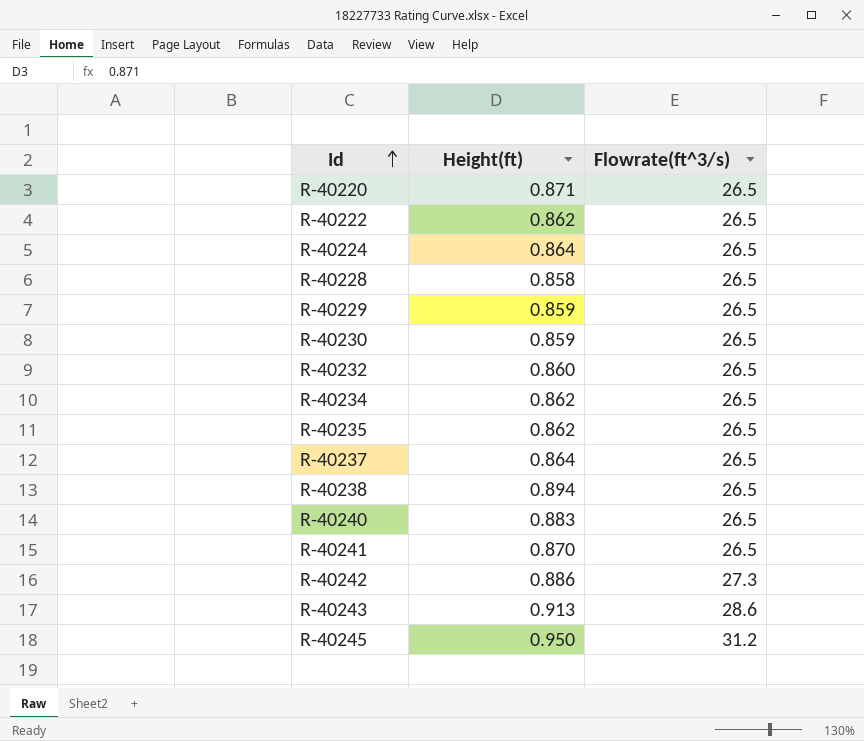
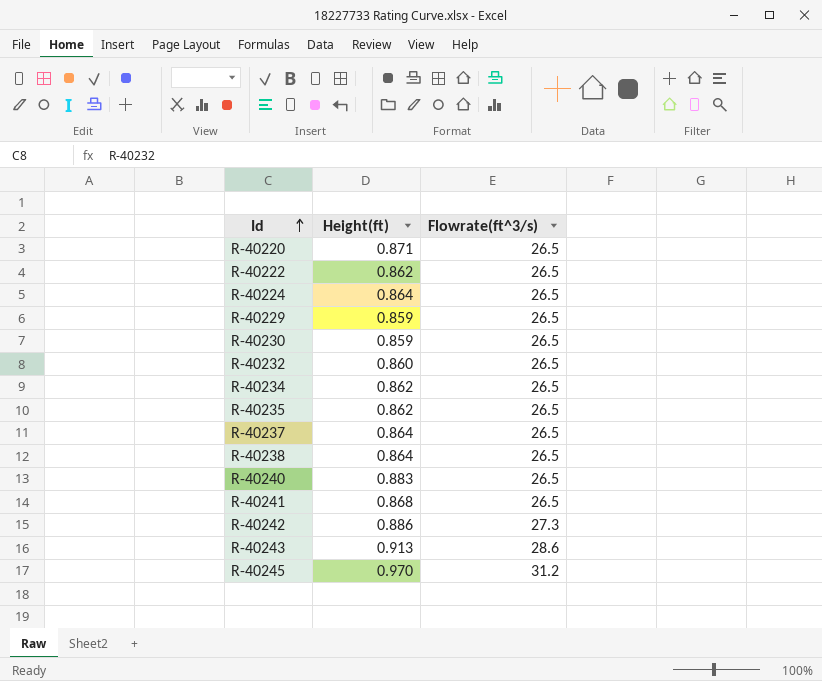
row R-40228: 0.858 | 26.5 -> none
R-40238 | Height(ft): 0.894 -> 0.864
R-40241 | Height(ft): 0.870 -> 0.868
R-40245 | Height(ft): 0.950 -> 0.970

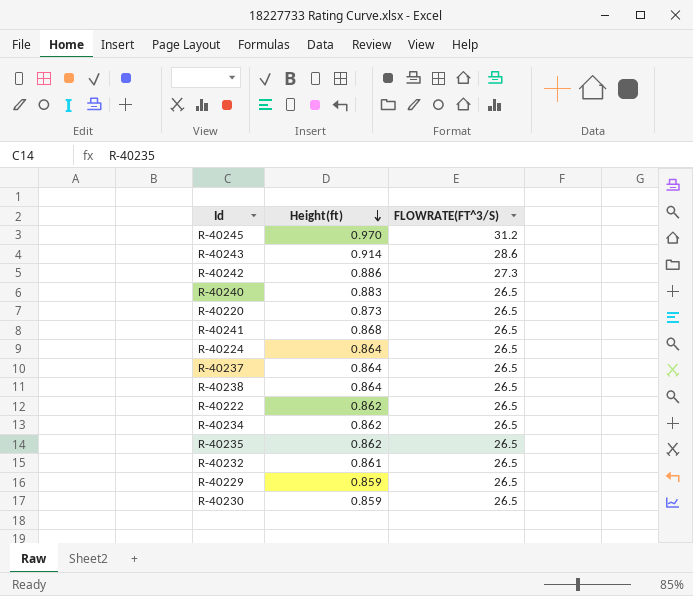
row order: Id ascending -> Height(ft) descending
column name: Flowrate(ft^3/s) -> FLOWRATE(FT^3/S)
R-40243 | Height(ft): 0.913 -> 0.914
R-40220 | Height(ft): 0.871 -> 0.873
R-40232 | Height(ft): 0.860 -> 0.861

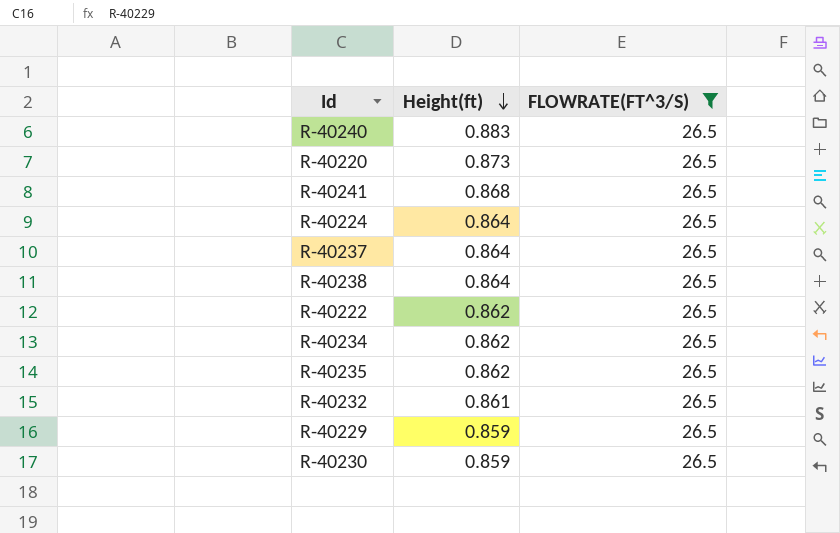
filter: none -> FLOWRATE(FT^3/S) = 26.5

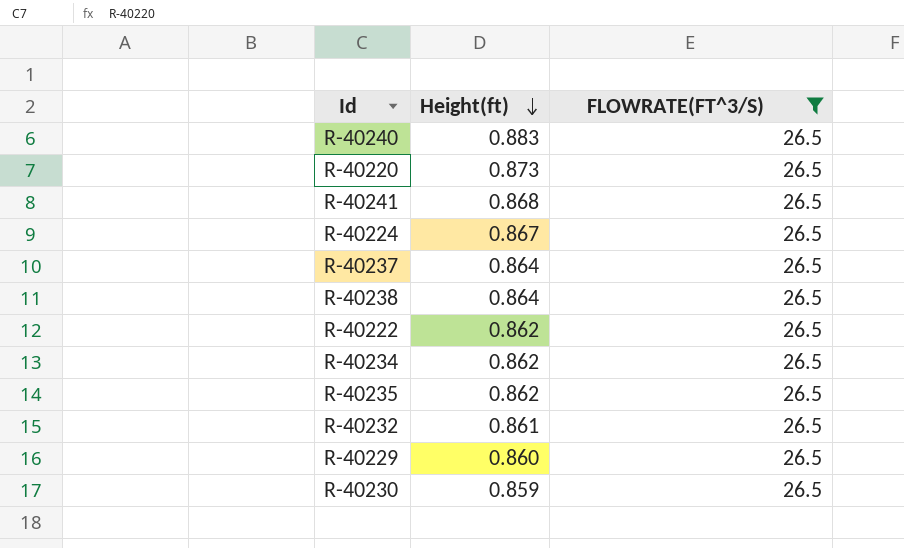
R-40224 | Height(ft): 0.864 -> 0.867
R-40229 | Height(ft): 0.859 -> 0.860

